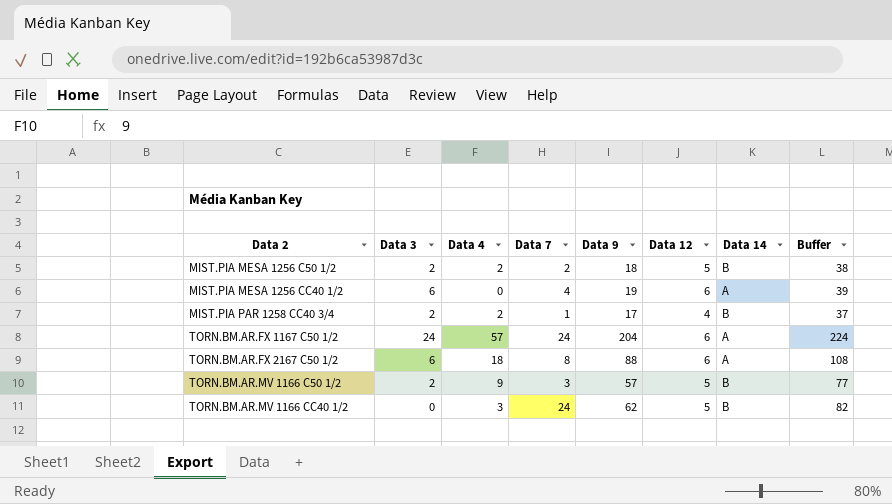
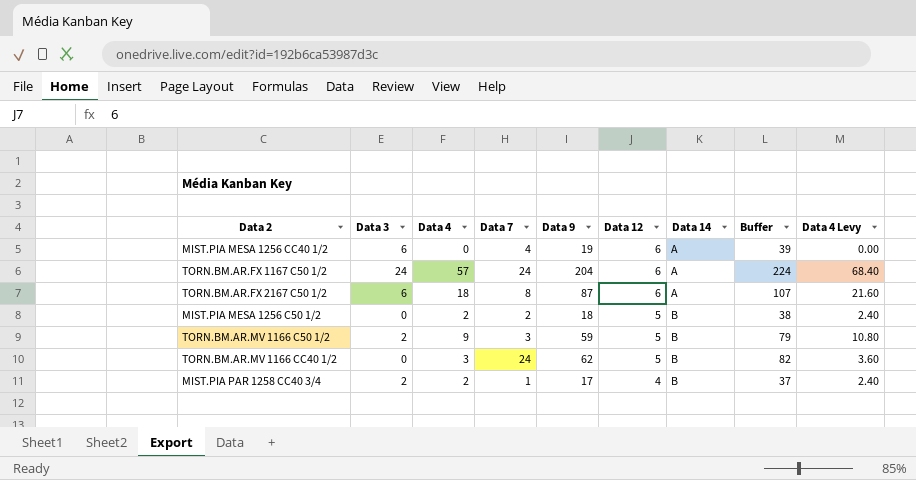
row order: Data 2 ascending -> Data 12 descending
column Data 4 Levy | formula: none -> [Data 4] * 1.2
TORN.BM.AR.FX 2167 C50 1/2 | Data 9: 88 -> 87
TORN.BM.AR.FX 2167 C50 1/2 | Buffer: 108 -> 107
MIST.PIA MESA 1256 C50 1/2 | Data 3: 2 -> 0
TORN.BM.AR.MV 1166 C50 1/2 | Data 9: 57 -> 59
TORN.BM.AR.MV 1166 C50 1/2 | Buffer: 77 -> 79

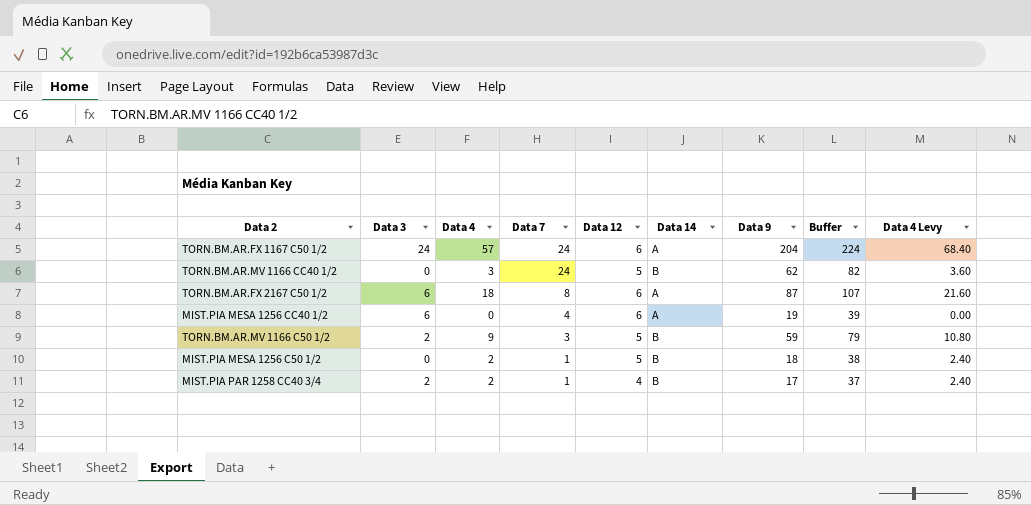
row order: Data 12 descending -> Data 7 descending
column Data 9 | position: 5 -> 7
MIST.PIA MESA 1256 C50 1/2 | Data 7: 2 -> 1

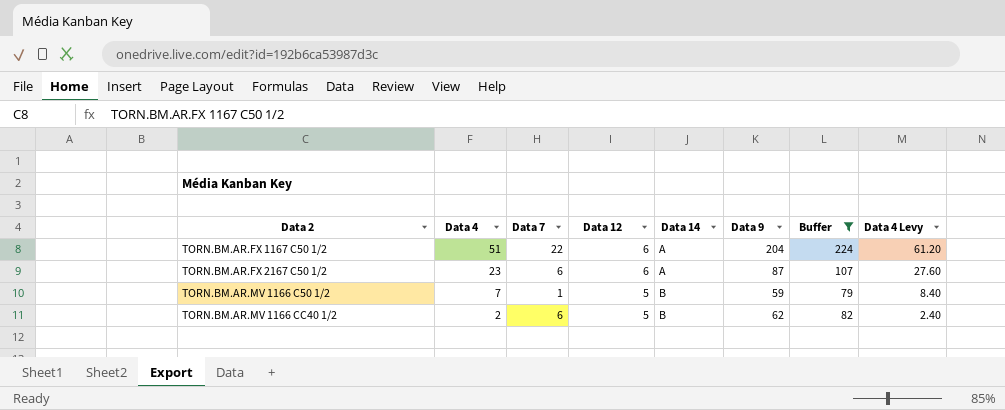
filter: none -> Buffer >= 79
row order: Data 7 descending -> Data 2 ascending
column Data 3 | position: 2 -> none
TORN.BM.AR.FX 1167 C50 1/2 | Data 4: 57 -> 51
TORN.BM.AR.FX 1167 C50 1/2 | Data 7: 24 -> 22
TORN.BM.AR.FX 1167 C50 1/2 | Data 4 Levy: 68.40 -> 61.20
TORN.BM.AR.FX 2167 C50 1/2 | Data 4: 18 -> 23
TORN.BM.AR.FX 2167 C50 1/2 | Data 7: 8 -> 6
TORN.BM.AR.FX 2167 C50 1/2 | Data 4 Levy: 21.60 -> 27.60
TORN.BM.AR.MV 1166 C50 1/2 | Data 4: 9 -> 7
TORN.BM.AR.MV 1166 C50 1/2 | Data 7: 3 -> 1
TORN.BM.AR.MV 1166 C50 1/2 | Data 4 Levy: 10.80 -> 8.40
TORN.BM.AR.MV 1166 CC40 1/2 | Data 4: 3 -> 2
TORN.BM.AR.MV 1166 CC40 1/2 | Data 7: 24 -> 6
TORN.BM.AR.MV 1166 CC40 1/2 | Data 4 Levy: 3.60 -> 2.40

